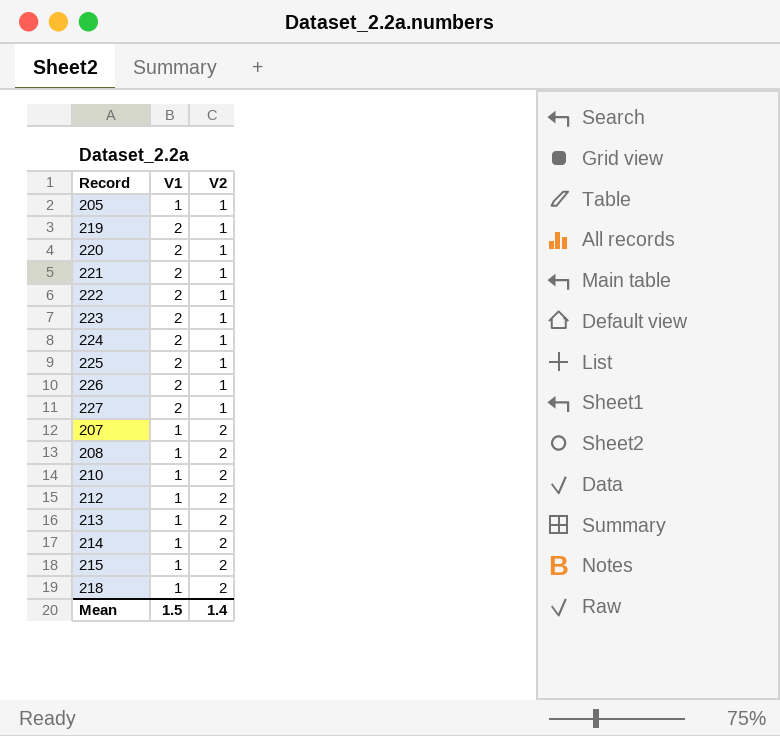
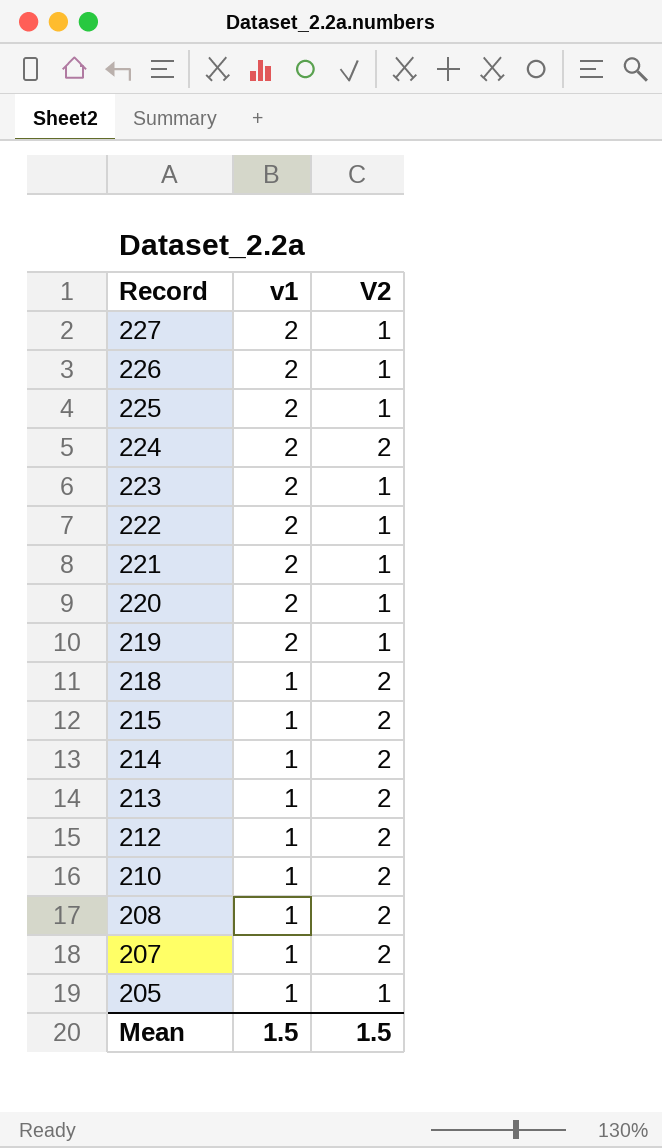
row order: V2 ascending -> Record descending
column name: V1 -> v1
224 | V2: 1 -> 2
Mean | V2: 1.4 -> 1.5

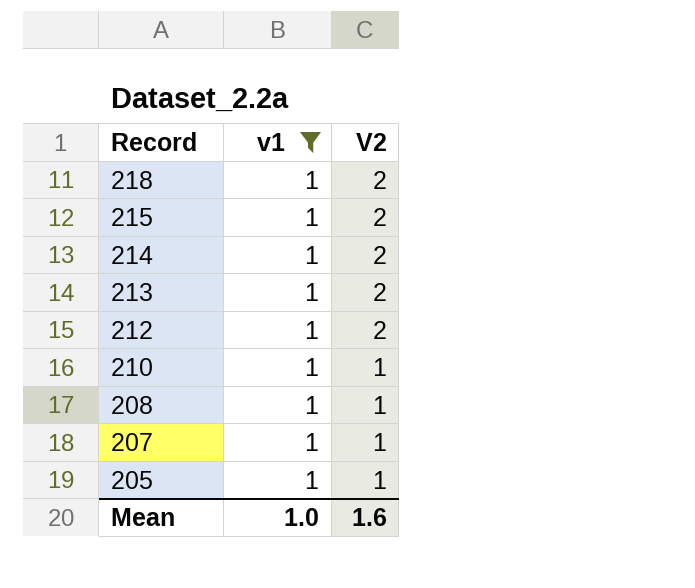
filter: none -> v1 = 1
210 | V2: 2 -> 1
208 | V2: 2 -> 1
207 | V2: 2 -> 1
Mean | v1: 1.5 -> 1.0
Mean | V2: 1.5 -> 1.6

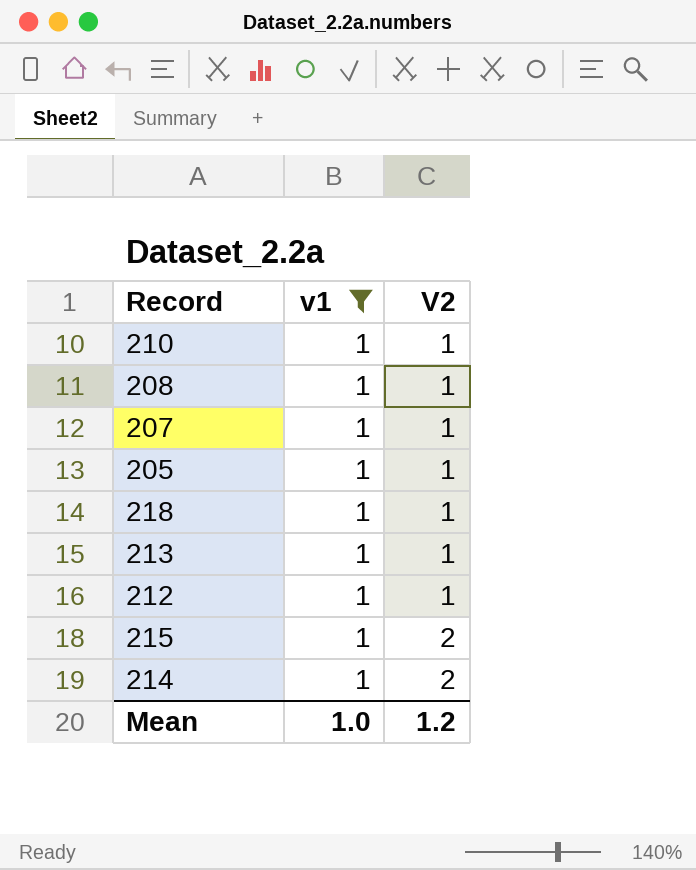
row order: Record descending -> V2 ascending
218 | V2: 2 -> 1
213 | V2: 2 -> 1
212 | V2: 2 -> 1
Mean | V2: 1.6 -> 1.2

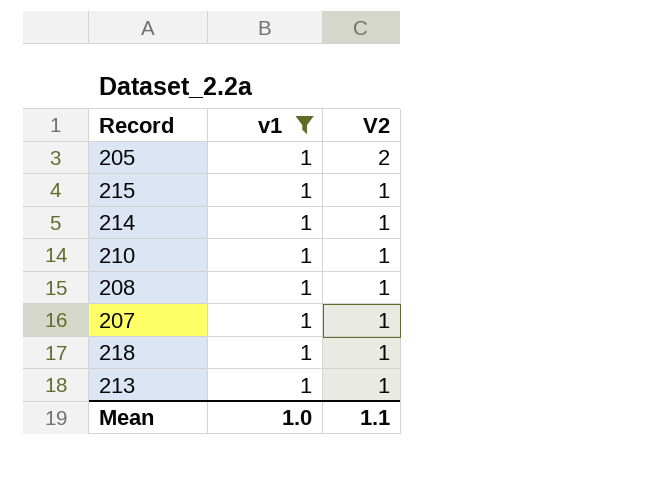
row order: V2 ascending -> V2 descending
row 212: 1 | 1 -> none
205 | V2: 1 -> 2
215 | V2: 2 -> 1
214 | V2: 2 -> 1
Mean | V2: 1.2 -> 1.1

